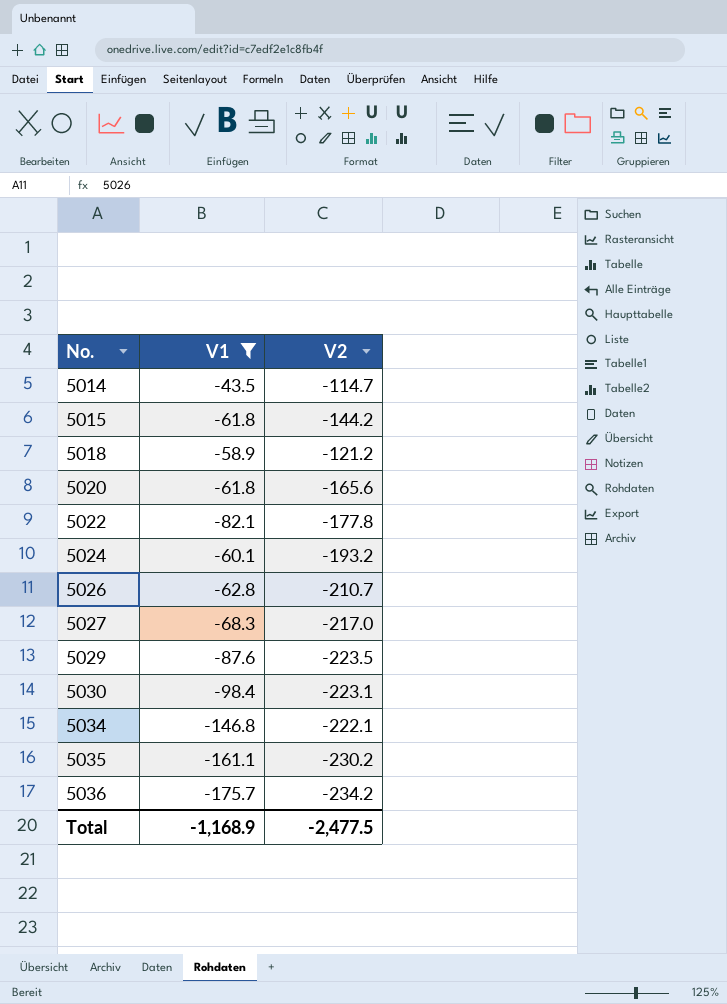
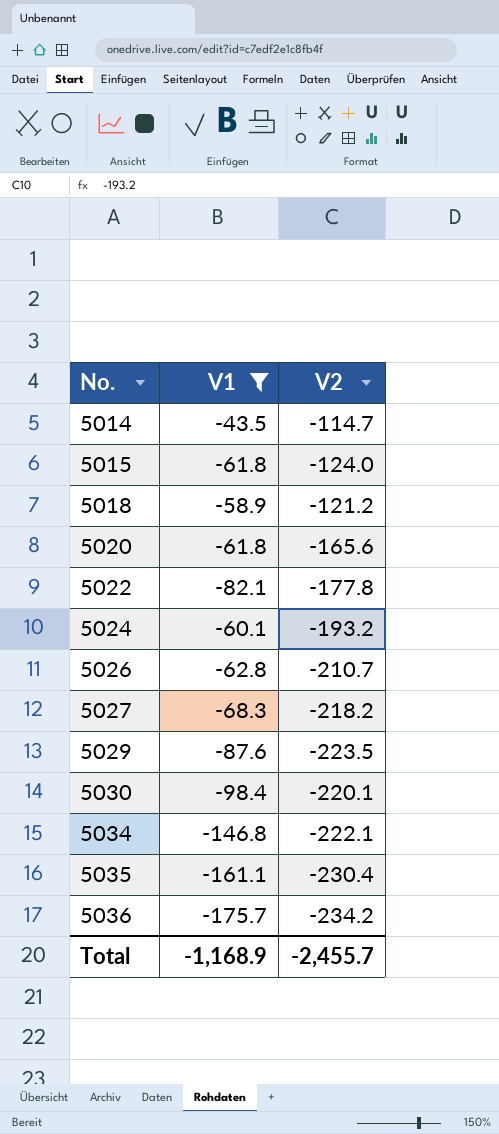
5015 | V2: -144.2 -> -124.0
5027 | V2: -217.0 -> -218.2
5030 | V2: -223.1 -> -220.1
5035 | V2: -230.2 -> -230.4
Total | V2: -2,477.5 -> -2,455.7

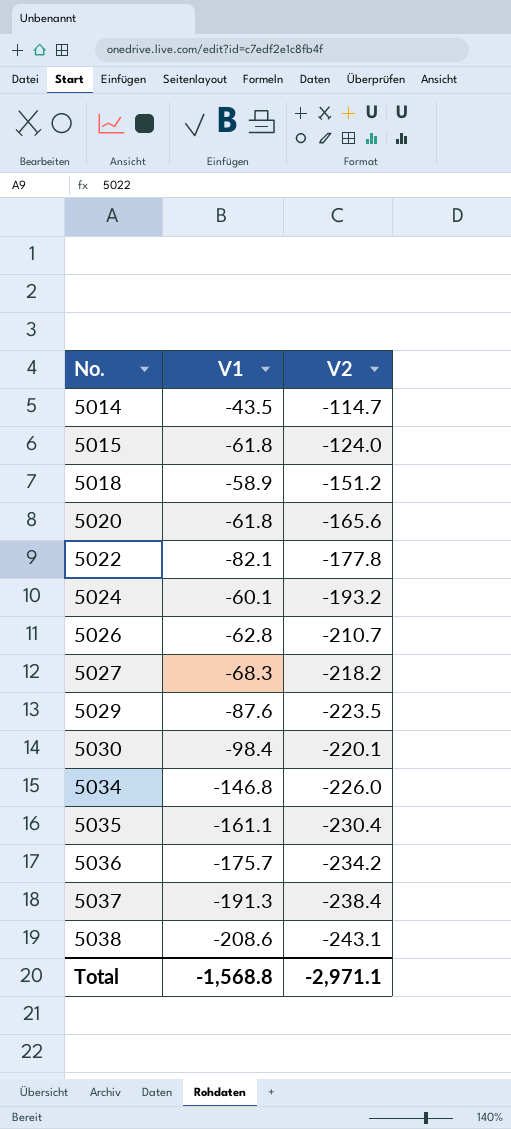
filter: V1 >= -175.7 -> none
5018 | V2: -121.2 -> -151.2
5034 | V2: -222.1 -> -226.0
Total | V1: -1,168.9 -> -1,568.8
Total | V2: -2,455.7 -> -2,971.1

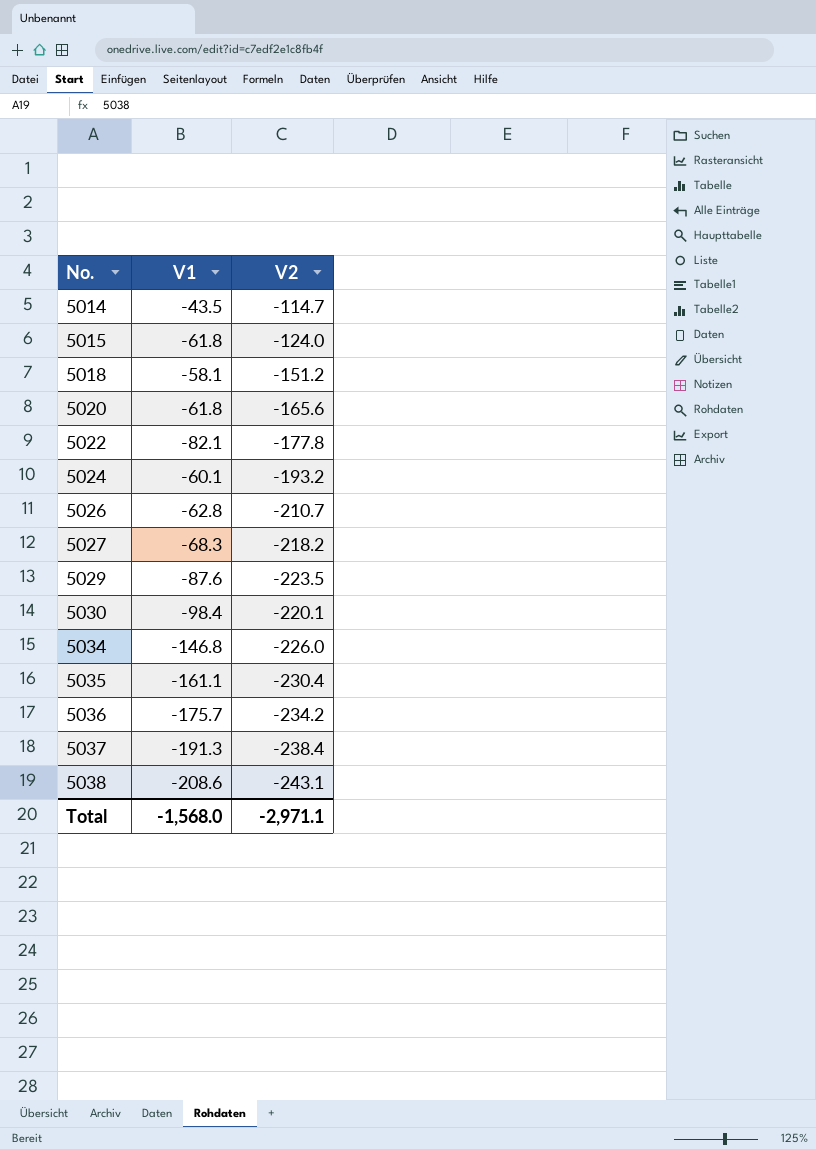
5018 | V1: -58.9 -> -58.1
Total | V1: -1,568.8 -> -1,568.0

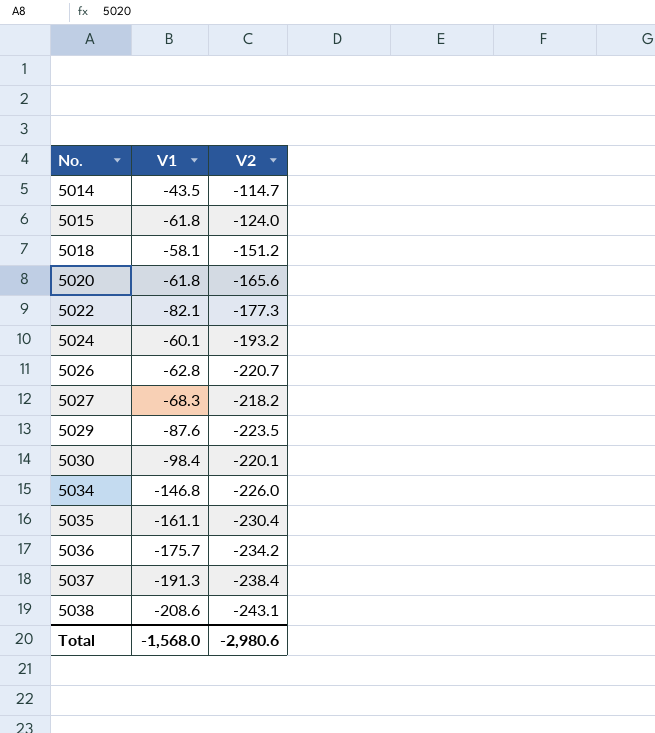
5022 | V2: -177.8 -> -177.3
5026 | V2: -210.7 -> -220.7
Total | V2: -2,971.1 -> -2,980.6

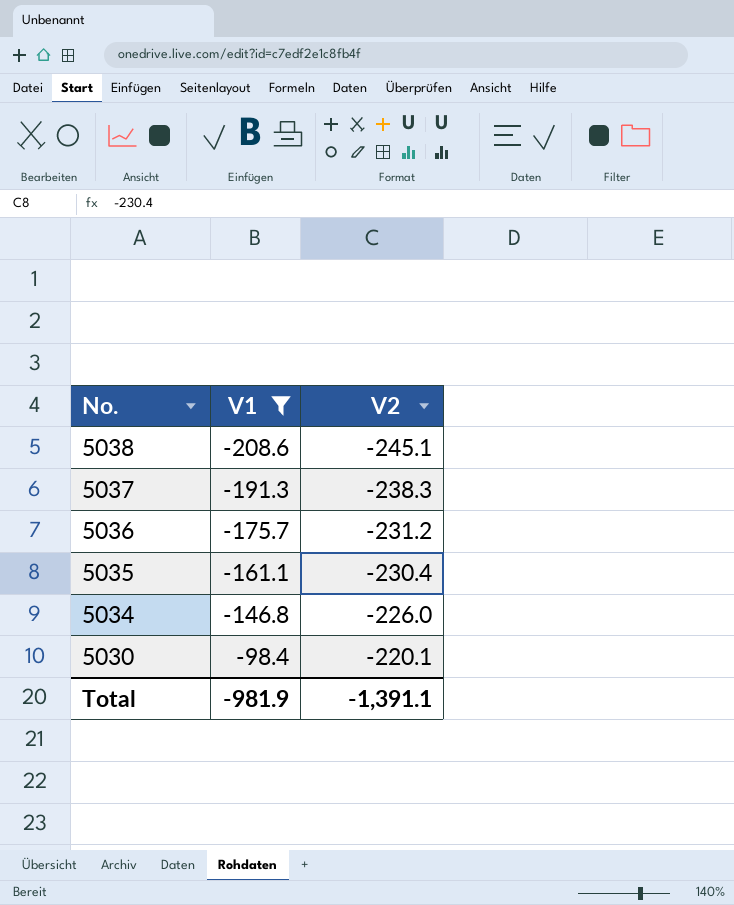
filter: none -> V1 <= -98.4
row order: No. ascending -> No. descending
5038 | V2: -243.1 -> -245.1
5037 | V2: -238.4 -> -238.3
5036 | V2: -234.2 -> -231.2
Total | V1: -1,568.0 -> -981.9
Total | V2: -2,980.6 -> -1,391.1

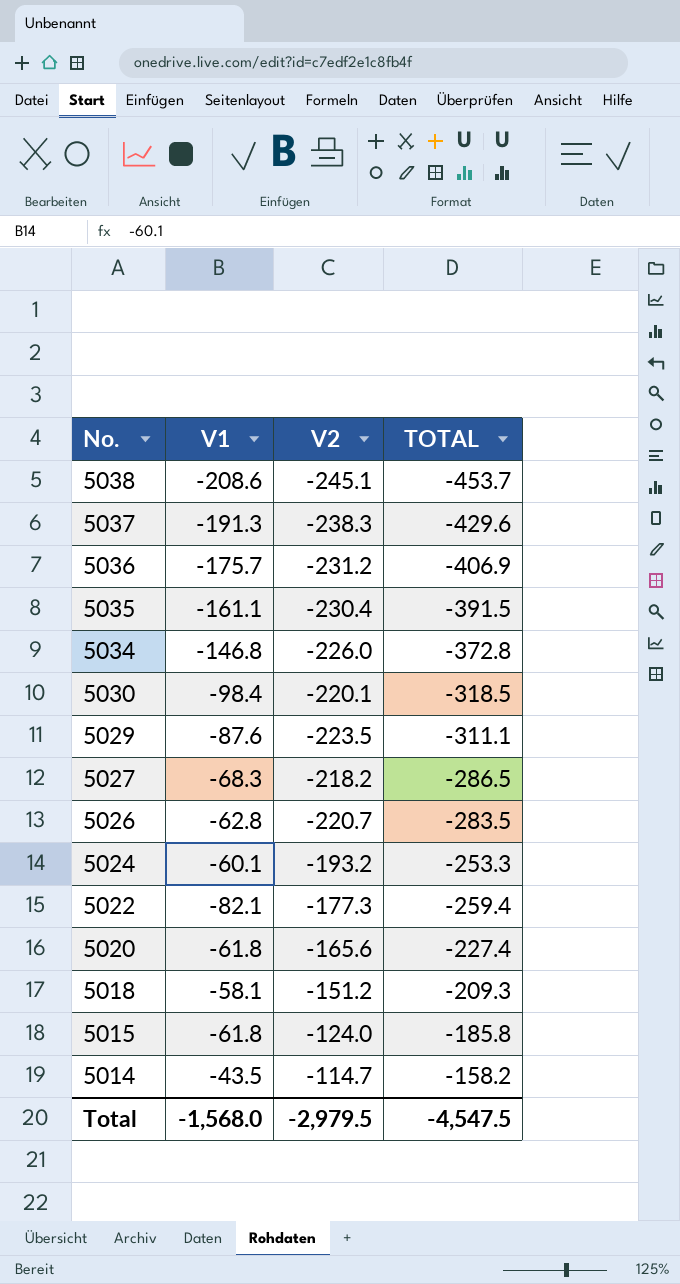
filter: V1 <= -98.4 -> none
column TOTAL | formula: none -> [V1] + [V2]
Total | V1: -981.9 -> -1,568.0
Total | V2: -1,391.1 -> -2,979.5

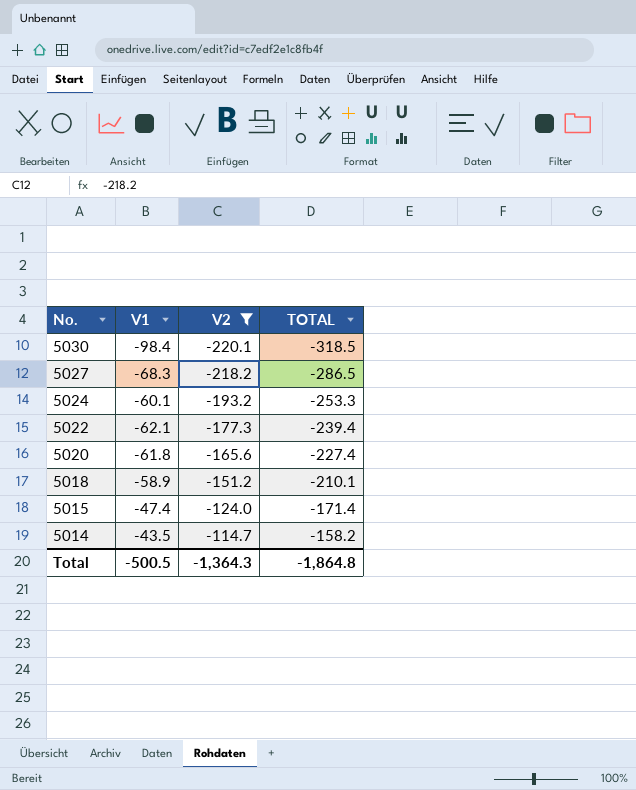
filter: none -> V2 >= -220.1
5022 | V1: -82.1 -> -62.1
5022 | TOTAL: -259.4 -> -239.4
5018 | V1: -58.1 -> -58.9
5018 | TOTAL: -209.3 -> -210.1
5015 | V1: -61.8 -> -47.4
5015 | TOTAL: -185.8 -> -171.4
Total | V1: -1,568.0 -> -500.5
Total | V2: -2,979.5 -> -1,364.3
Total | TOTAL: -4,547.5 -> -1,864.8

